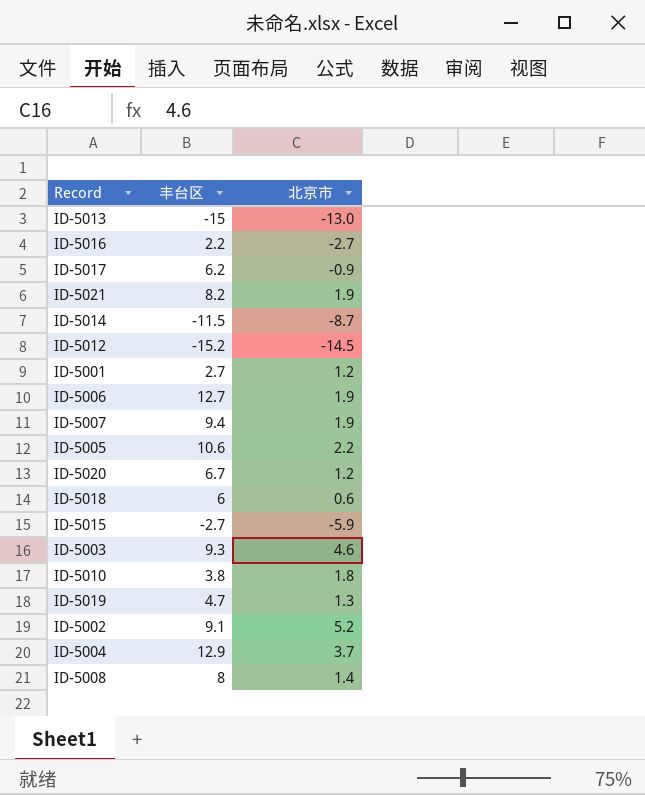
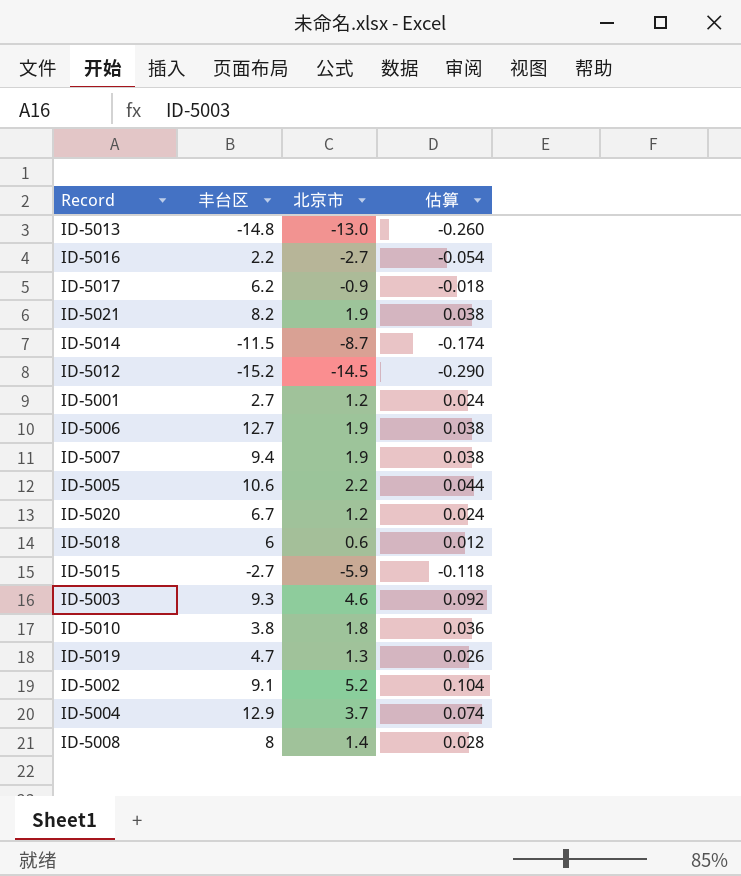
column 估算 | formula: none -> [北京市] * 0.02
ID-5013 | 丰台区: -15 -> -14.8

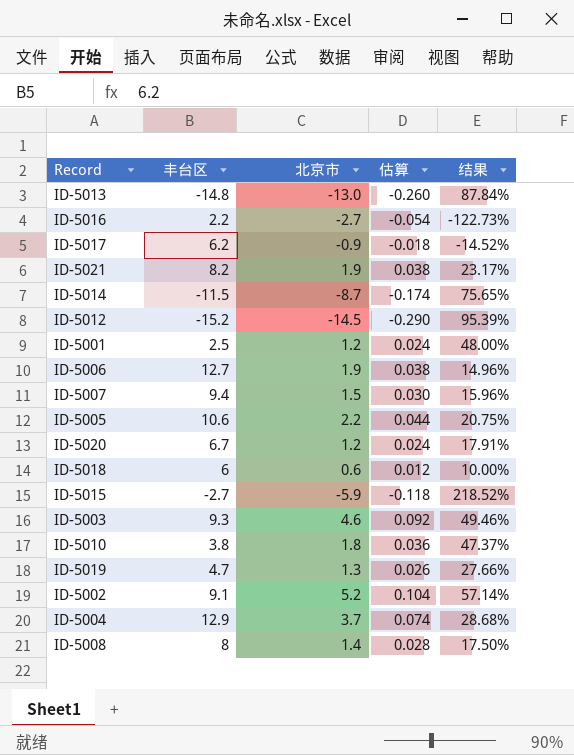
column 结果 | formula: none -> [北京市] / [丰台区]
ID-5001 | 丰台区: 2.7 -> 2.5
ID-5007 | 北京市: 1.9 -> 1.5
ID-5007 | 估算: 0.038 -> 0.030

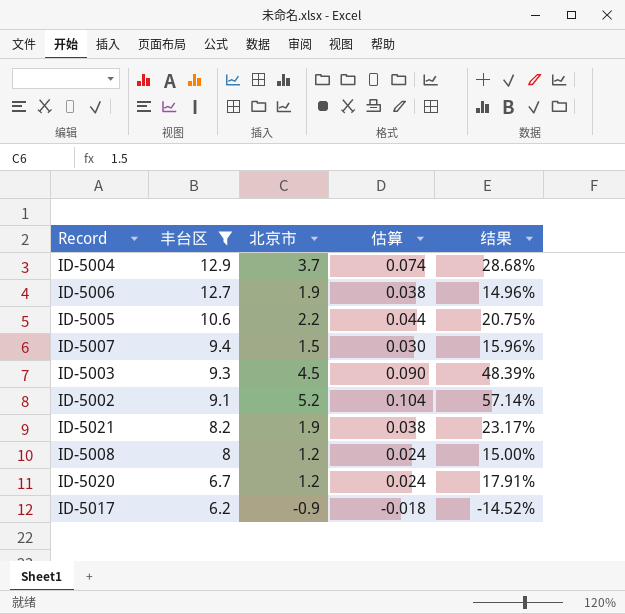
filter: none -> 丰台区 >= 6.2
row order: none -> 丰台区 descending
ID-5003 | 北京市: 4.6 -> 4.5
ID-5003 | 估算: 0.092 -> 0.090
ID-5003 | 结果: 49.46% -> 48.39%
ID-5008 | 北京市: 1.4 -> 1.2
ID-5008 | 估算: 0.028 -> 0.024
ID-5008 | 结果: 17.50% -> 15.00%

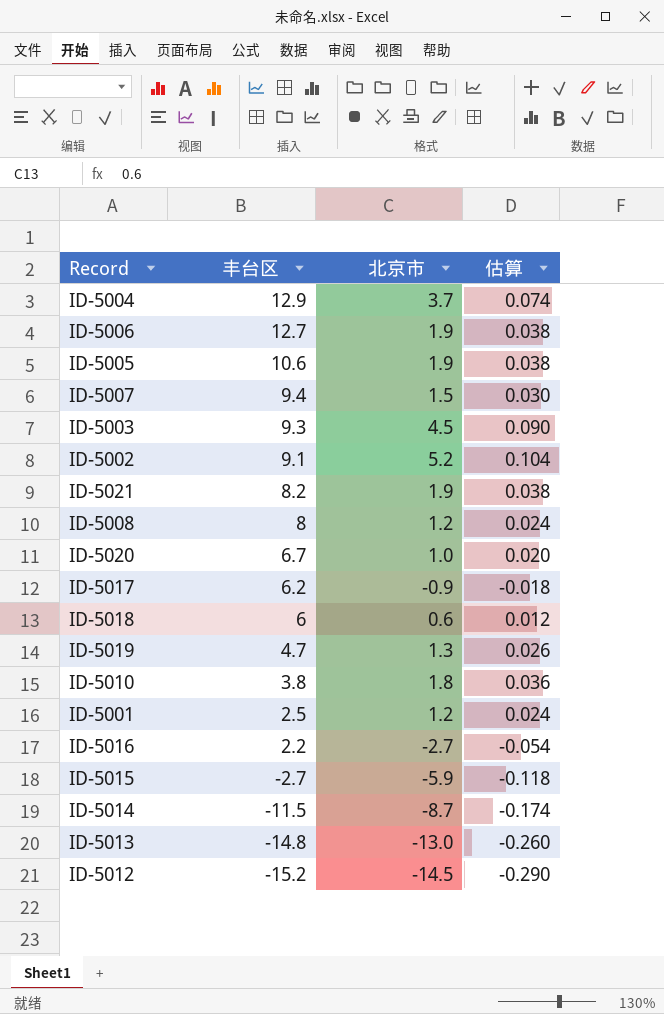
filter: 丰台区 >= 6.2 -> none
column 结果 | formula: [北京市] / [丰台区] -> none
ID-5005 | 北京市: 2.2 -> 1.9
ID-5005 | 估算: 0.044 -> 0.038
ID-5020 | 北京市: 1.2 -> 1.0
ID-5020 | 估算: 0.024 -> 0.020

